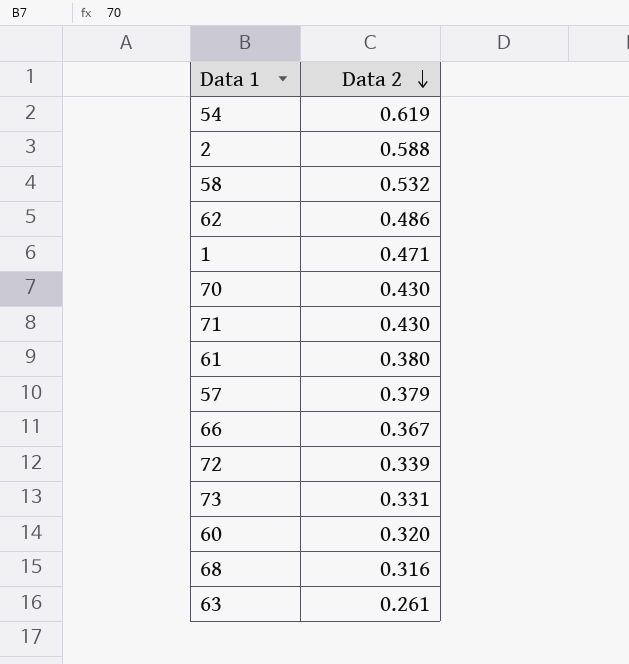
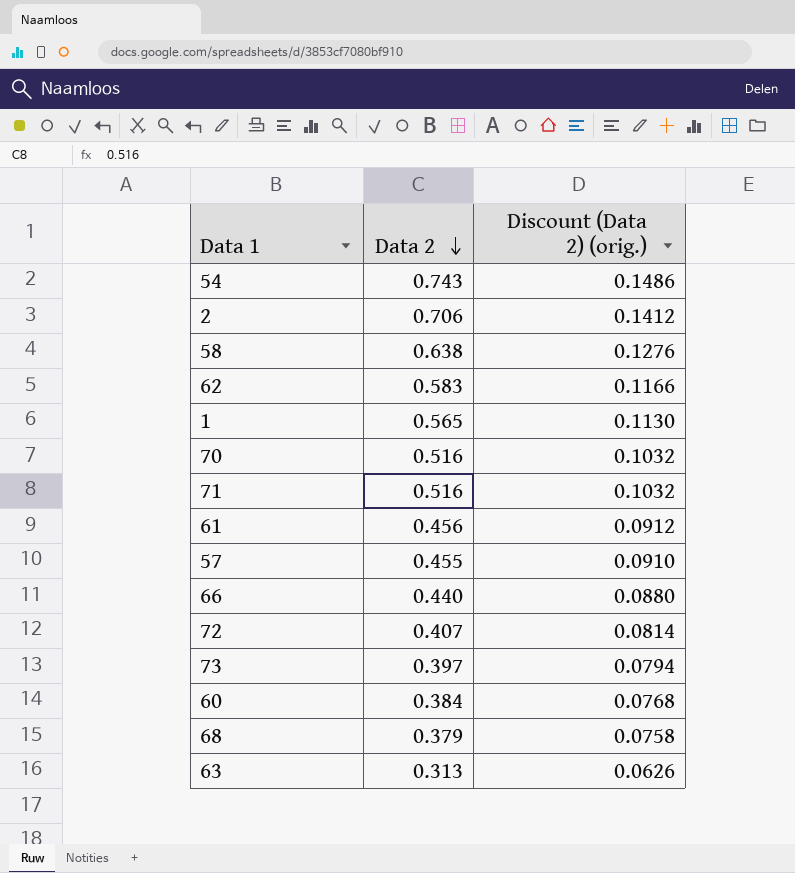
column Discount (Data 2) (orig.) | formula: none -> [Data 2] * 0.2
54 | Data 2: 0.619 -> 0.743
2 | Data 2: 0.588 -> 0.706
58 | Data 2: 0.532 -> 0.638
62 | Data 2: 0.486 -> 0.583
1 | Data 2: 0.471 -> 0.565
70 | Data 2: 0.430 -> 0.516
71 | Data 2: 0.430 -> 0.516
61 | Data 2: 0.380 -> 0.456
57 | Data 2: 0.379 -> 0.455
66 | Data 2: 0.367 -> 0.440
72 | Data 2: 0.339 -> 0.407
73 | Data 2: 0.331 -> 0.397
60 | Data 2: 0.320 -> 0.384
68 | Data 2: 0.316 -> 0.379
63 | Data 2: 0.261 -> 0.313

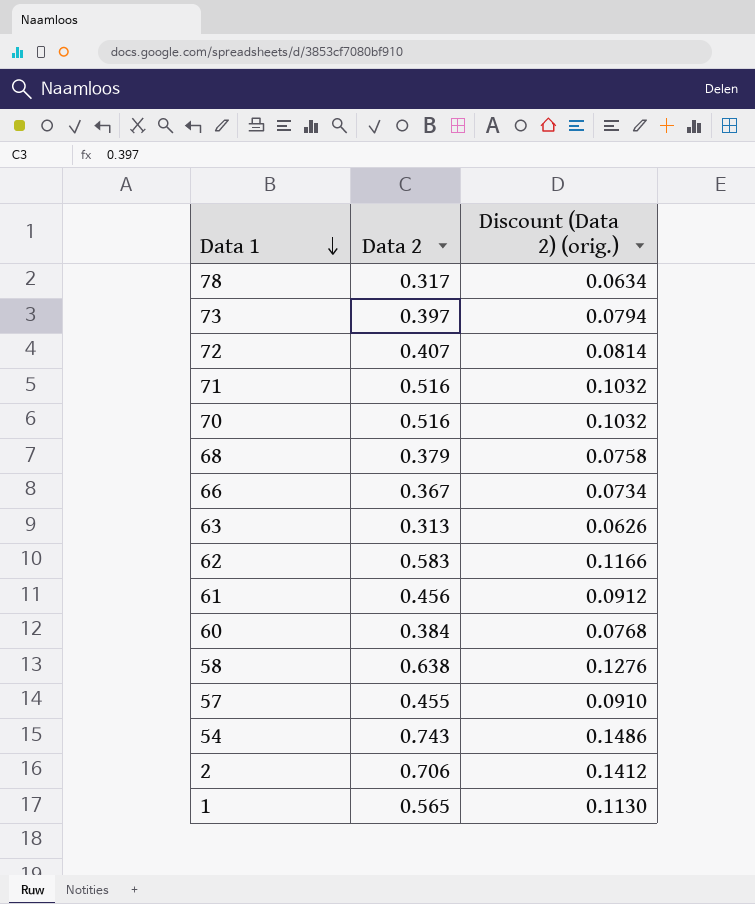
row order: Data 2 descending -> Data 1 descending
row 78: none -> 0.317 | 0.0634
66 | Data 2: 0.440 -> 0.367
66 | Discount (Data 2) (orig.): 0.0880 -> 0.0734

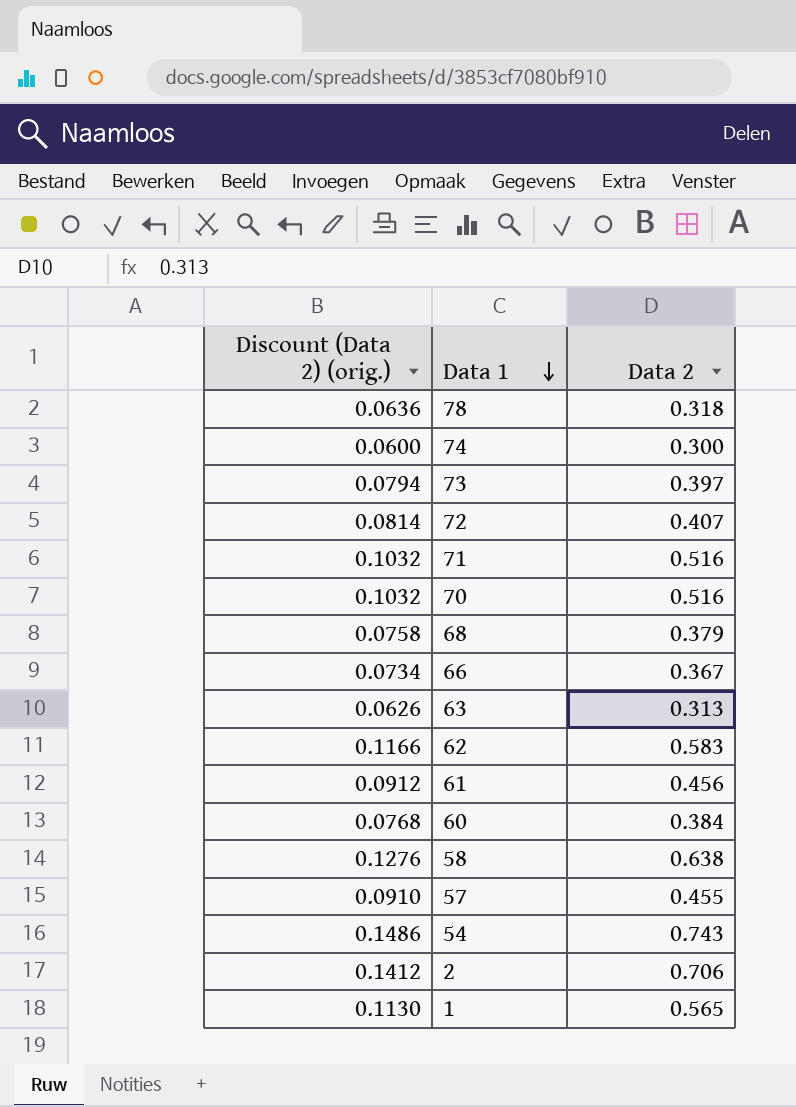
column Discount (Data 2) (orig.) | position: 3 -> 1
78 | Discount (Data 2) (orig.): 0.0634 -> 0.0636
78 | Data 2: 0.317 -> 0.318
row 74: none -> 0.0600 | 0.300

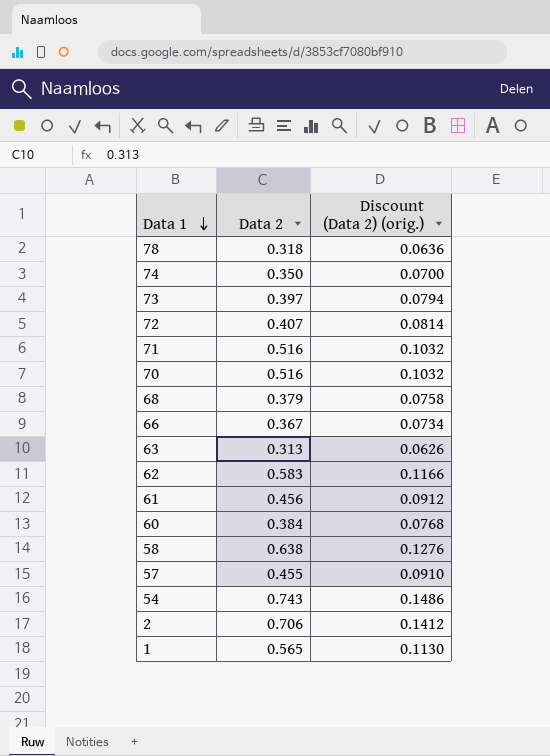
column Discount (Data 2) (orig.) | position: 1 -> 3
74 | Data 2: 0.300 -> 0.350
74 | Discount (Data 2) (orig.): 0.0600 -> 0.0700

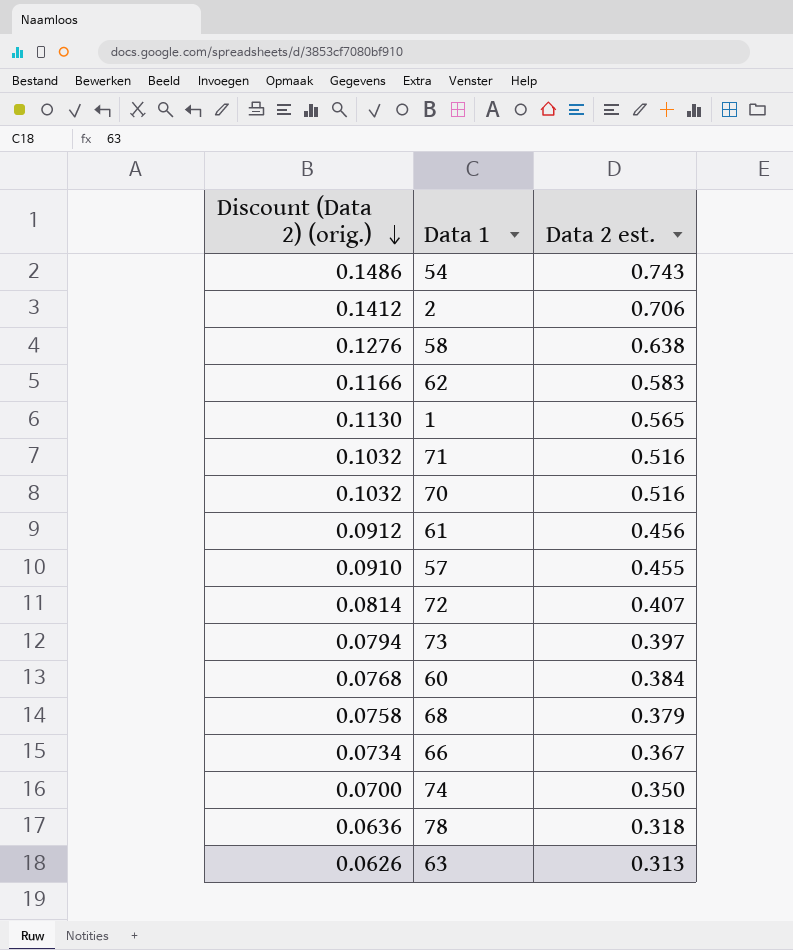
row order: Data 1 descending -> Discount (Data 2) (orig.) descending
column Discount (Data 2) (orig.) | position: 3 -> 1
column name: Data 2 -> Data 2 est.

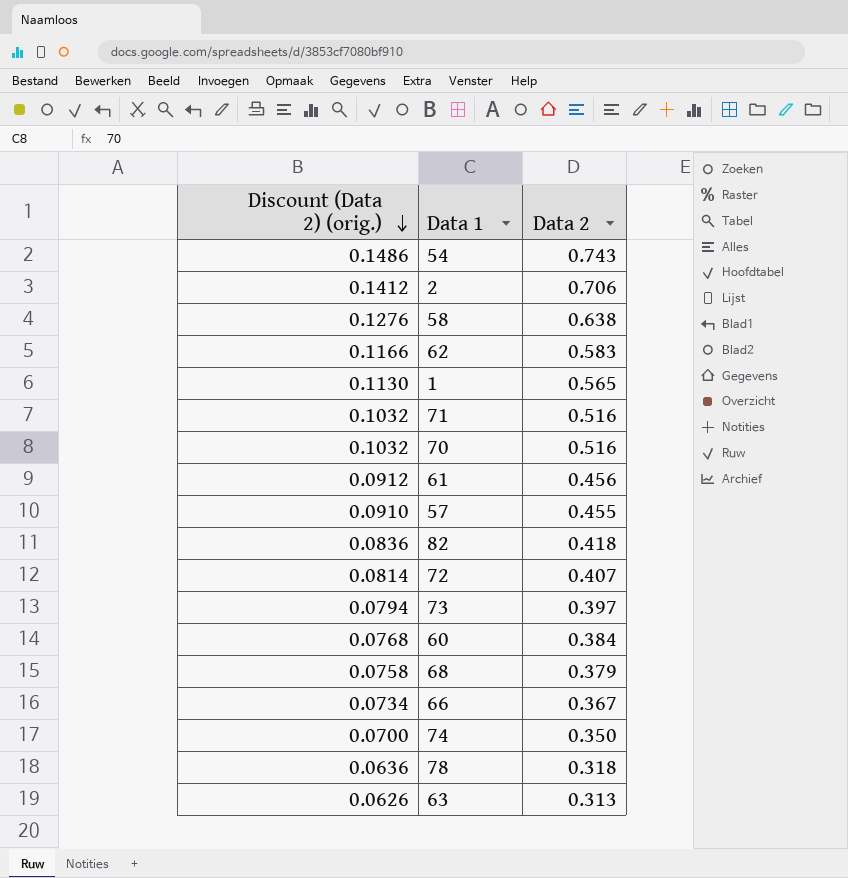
column name: Data 2 est. -> Data 2
row 82: none -> 0.0836 | 0.418

